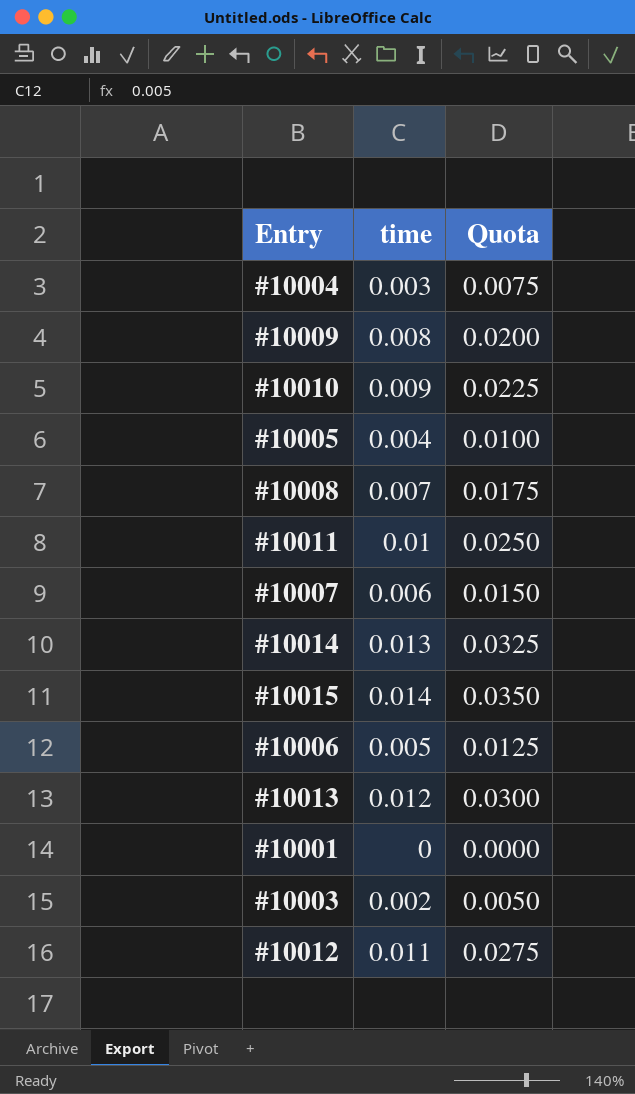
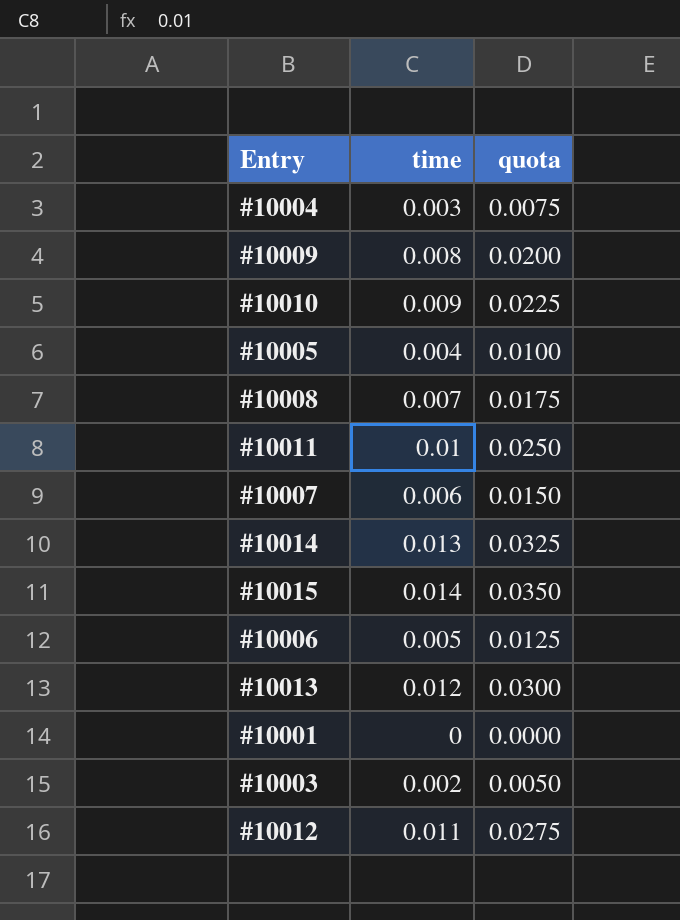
column name: Quota -> quota

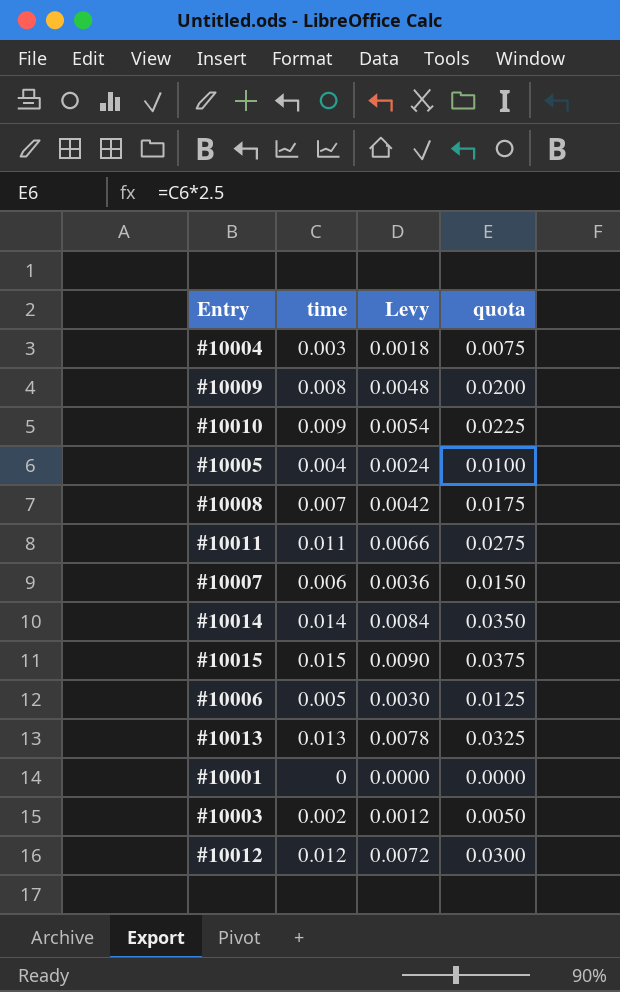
column Levy | formula: none -> [time] * 0.6
#10011 | time: 0.01 -> 0.011
#10011 | quota: 0.0250 -> 0.0275
#10014 | time: 0.013 -> 0.014
#10014 | quota: 0.0325 -> 0.0350
#10015 | time: 0.014 -> 0.015
#10015 | quota: 0.0350 -> 0.0375
#10013 | time: 0.012 -> 0.013
#10013 | quota: 0.0300 -> 0.0325
#10012 | time: 0.011 -> 0.012
#10012 | quota: 0.0275 -> 0.0300

